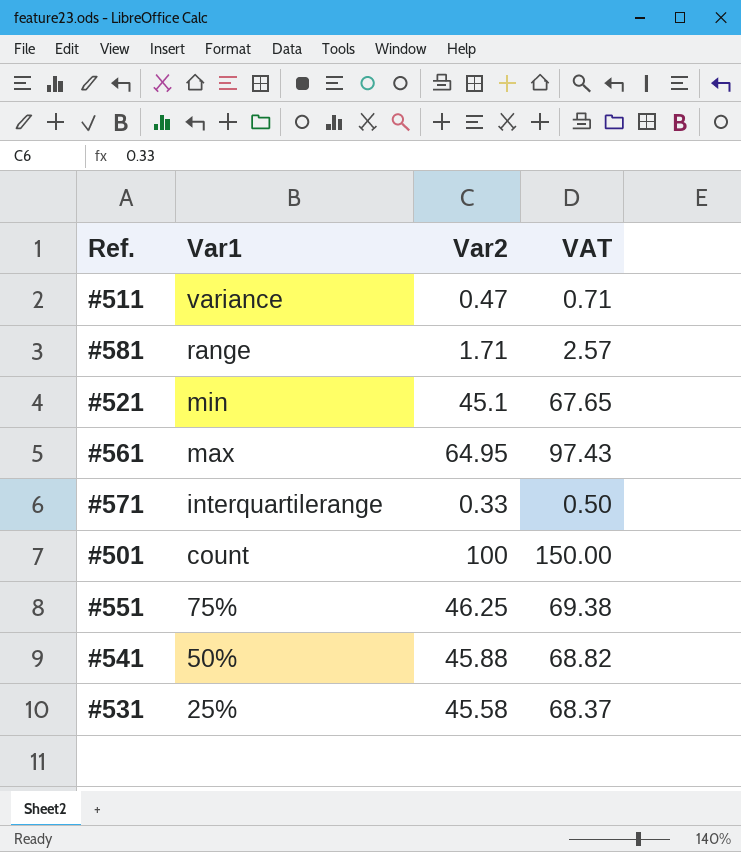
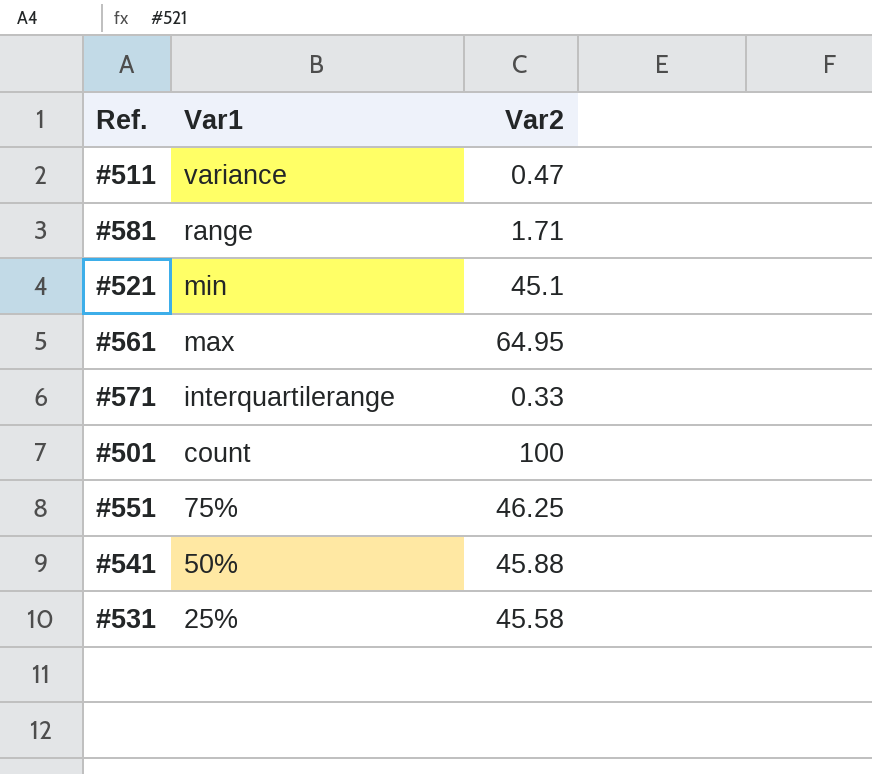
column VAT | formula: [Var2] * 1.5 -> none

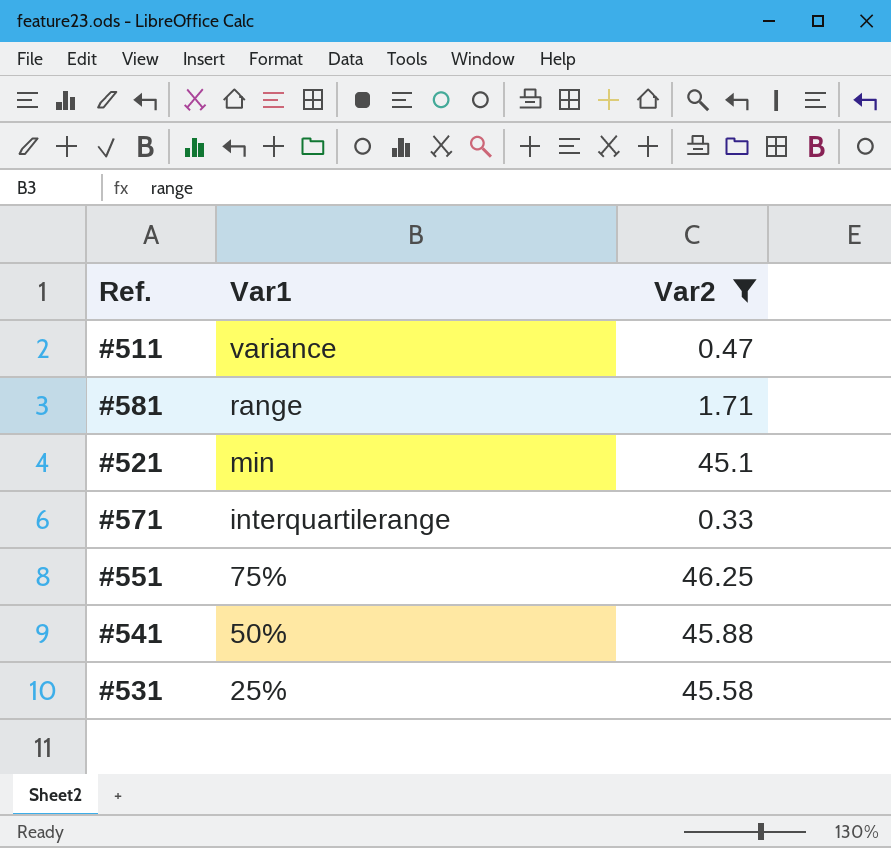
filter: none -> Var2 <= 46.25

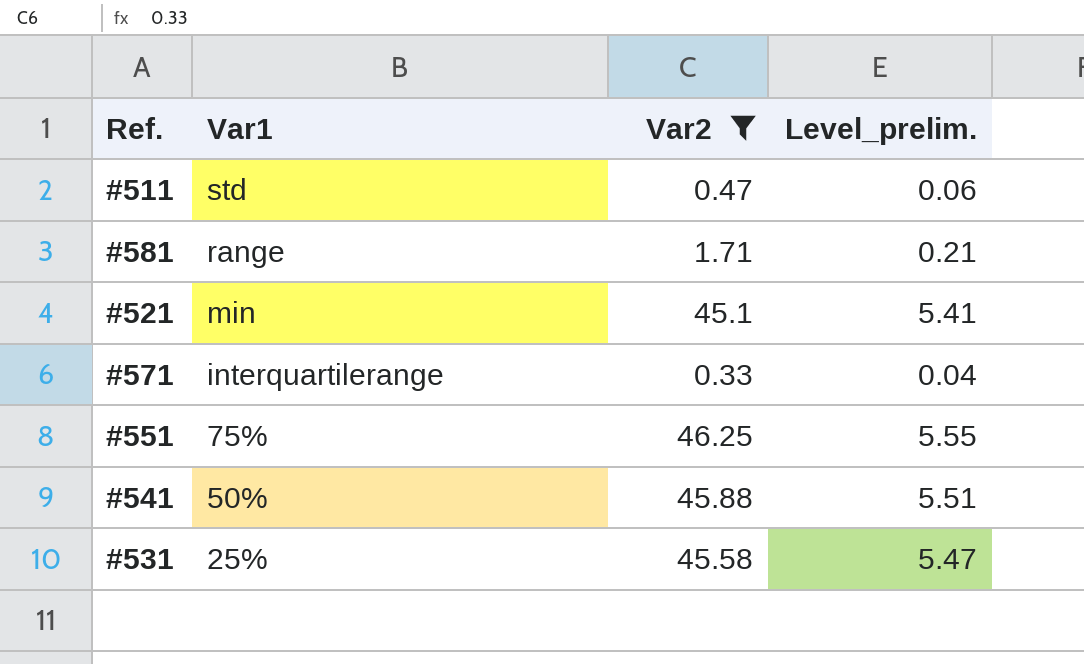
column Level_prelim. | formula: none -> [Var2] * 0.12
#511 | Var1: variance -> std

